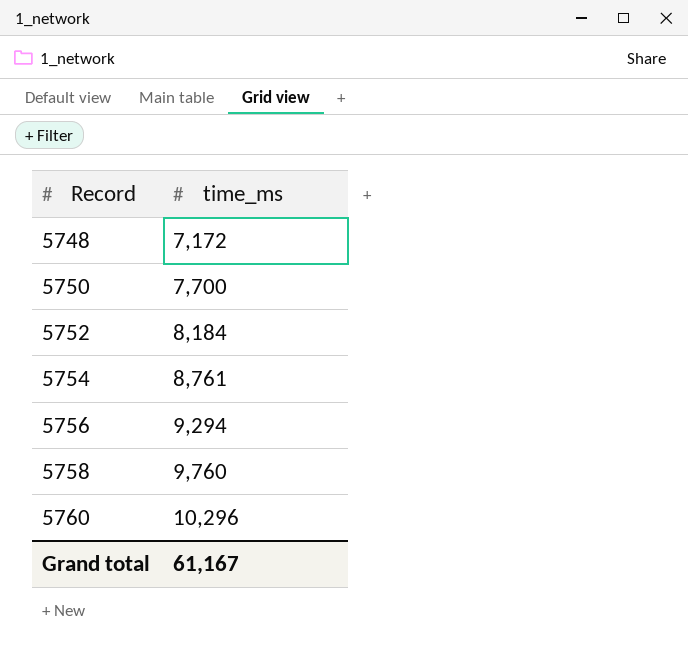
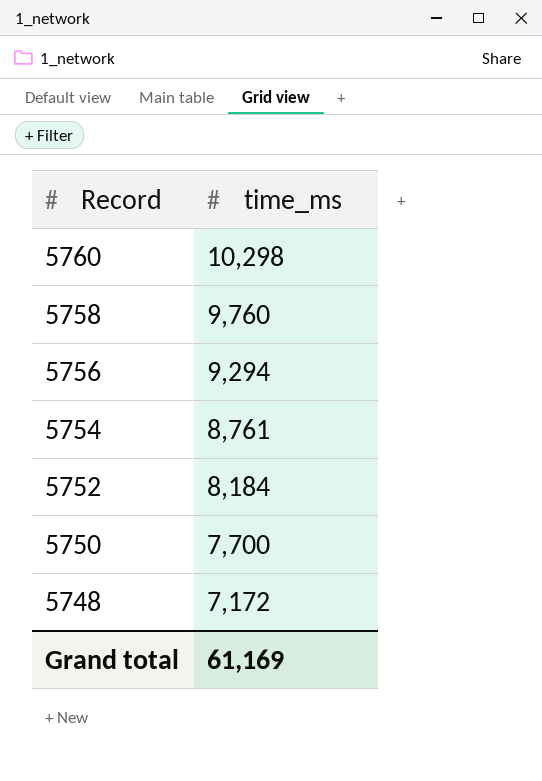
row order: Record ascending -> Record descending
5760 | time_ms: 10,296 -> 10,298
Grand total | time_ms: 61,167 -> 61,169

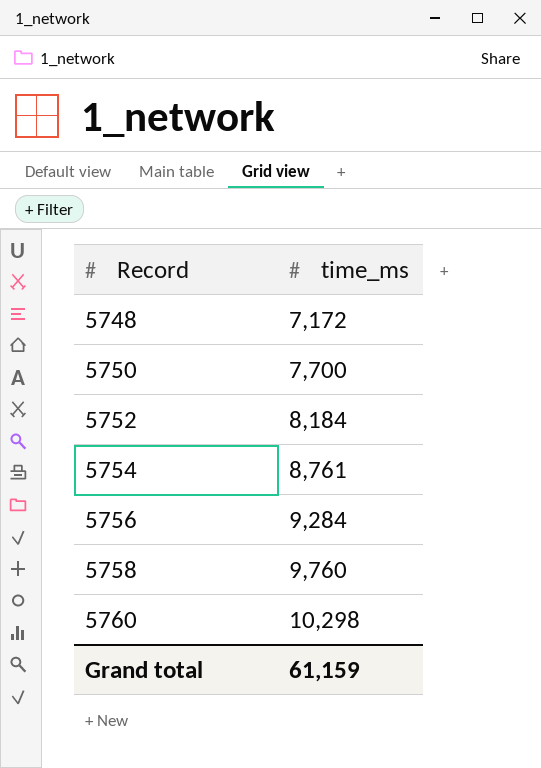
row order: Record descending -> Record ascending
5756 | time_ms: 9,294 -> 9,284
Grand total | time_ms: 61,169 -> 61,159

